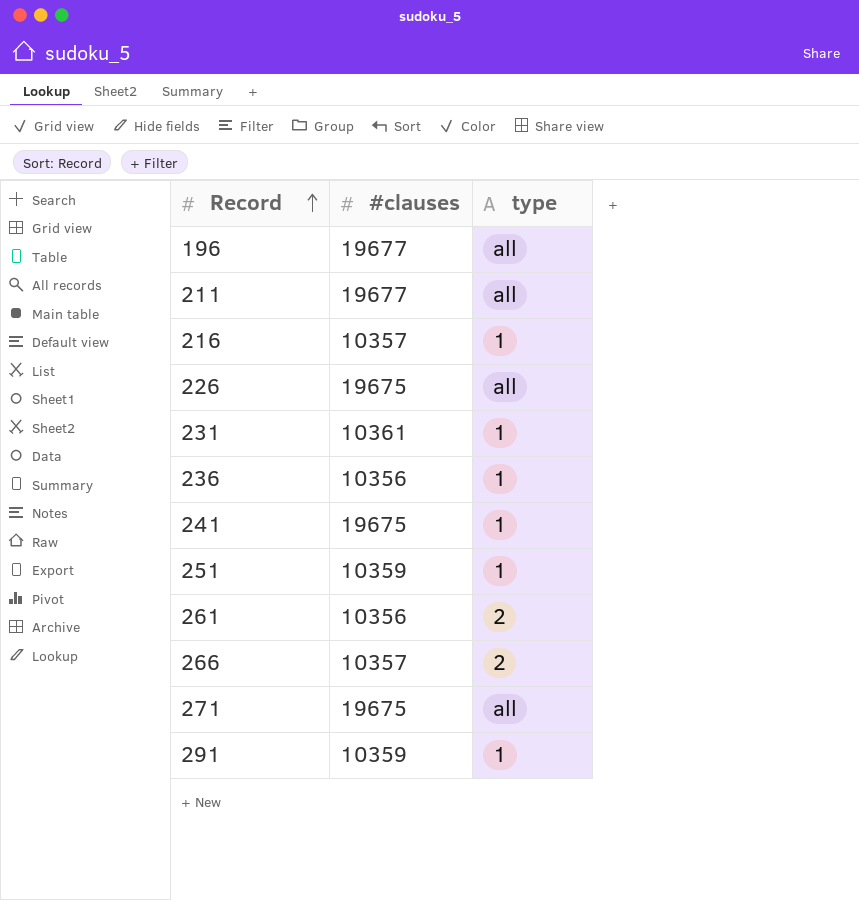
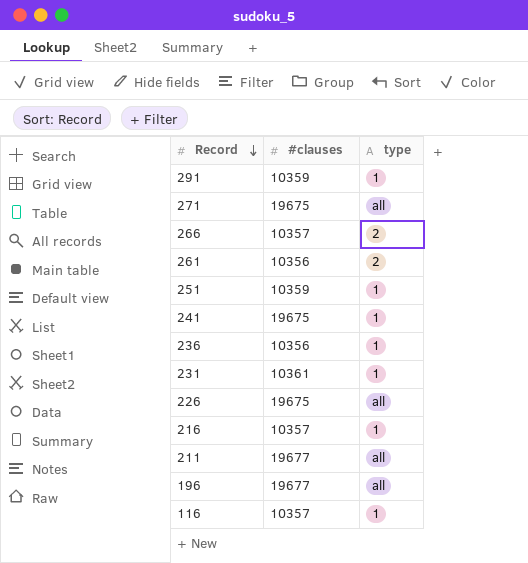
row order: Record ascending -> Record descending
row 116: none -> 10357 | 1

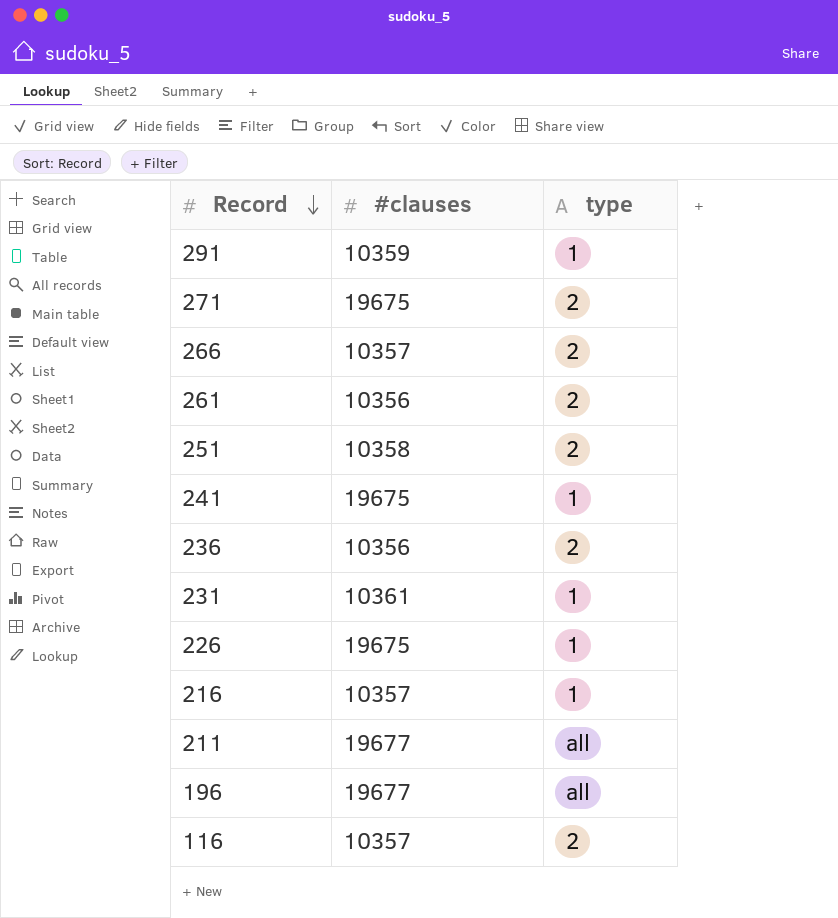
271 | type: all -> 2
251 | #clauses: 10359 -> 10358
251 | type: 1 -> 2
236 | type: 1 -> 2
226 | type: all -> 1
116 | type: 1 -> 2

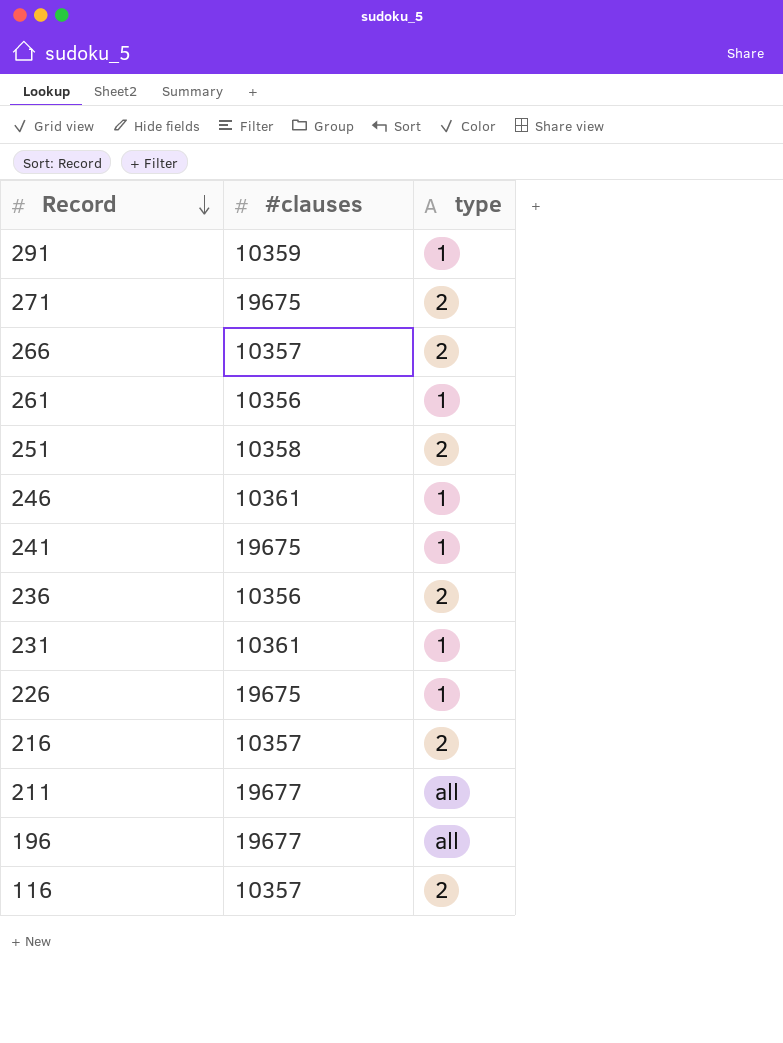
261 | type: 2 -> 1
row 246: none -> 10361 | 1
216 | type: 1 -> 2

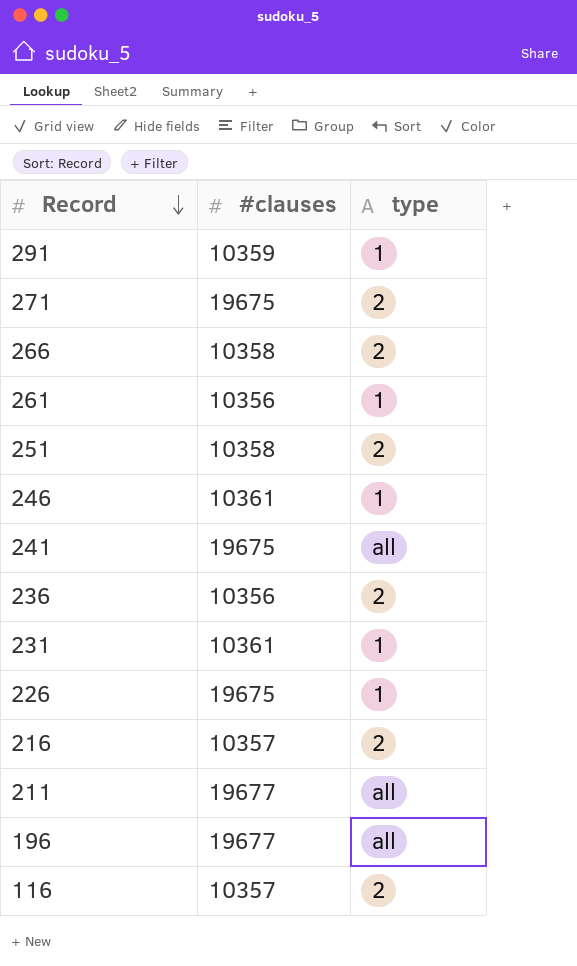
266 | #clauses: 10357 -> 10358
241 | type: 1 -> all

